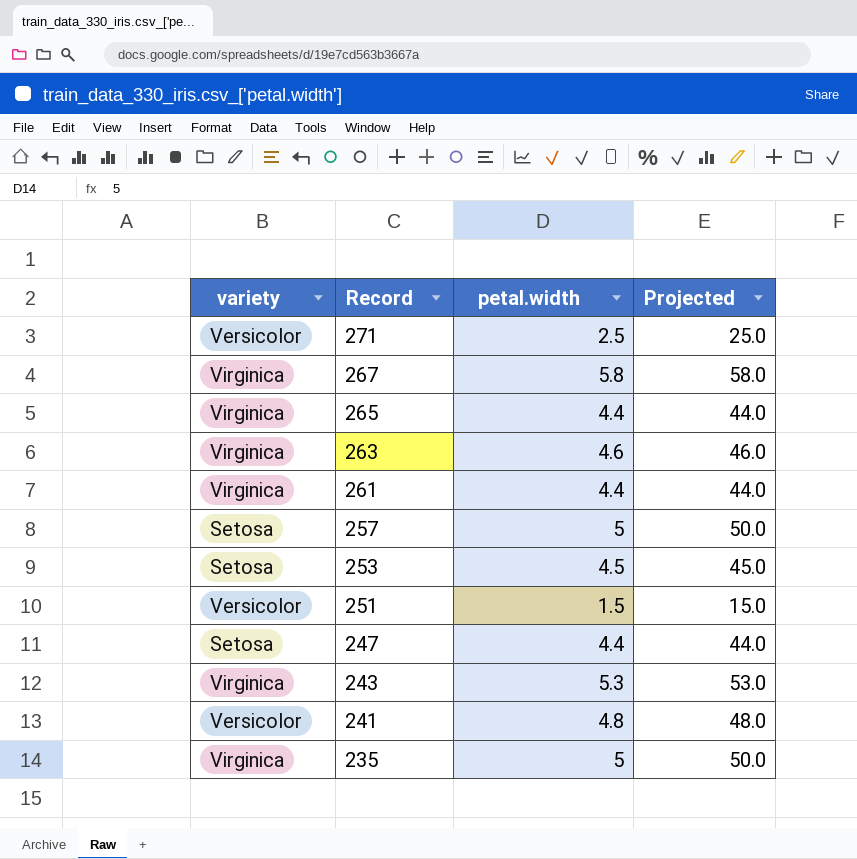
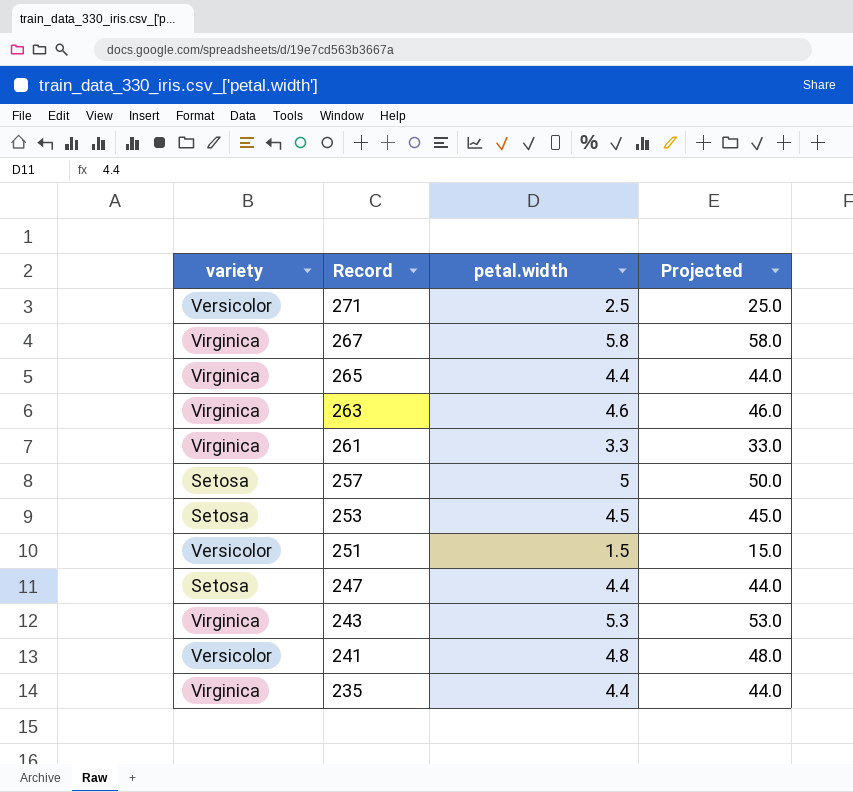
261 | petal.width: 4.4 -> 3.3
261 | Projected: 44.0 -> 33.0
235 | petal.width: 5 -> 4.4
235 | Projected: 50.0 -> 44.0

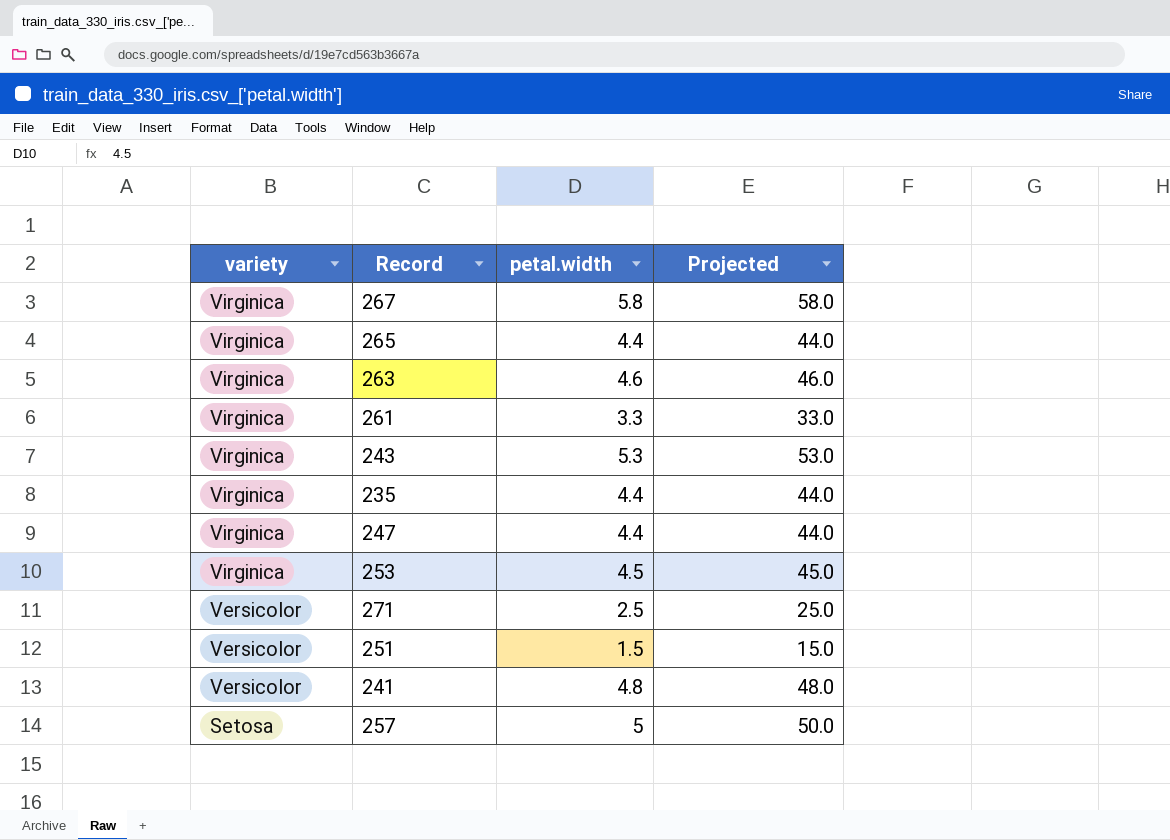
row order: Record descending -> variety descending
247 | variety: Setosa -> Virginica
253 | variety: Setosa -> Virginica

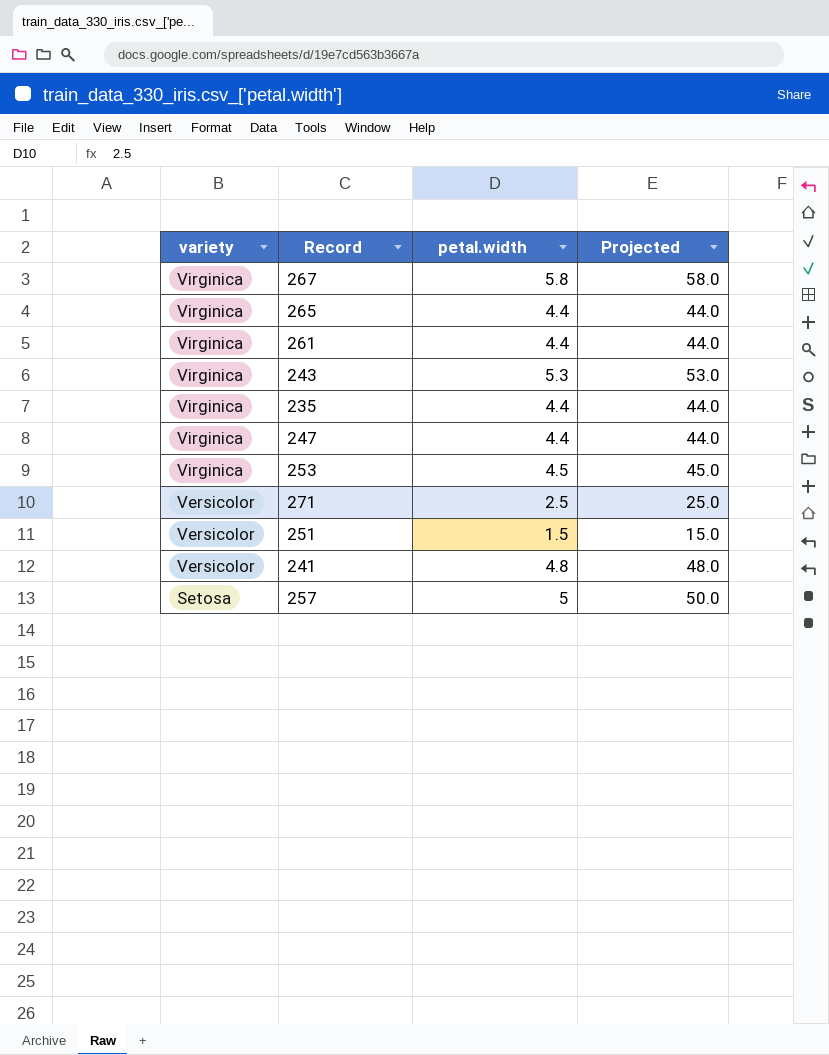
row 263: Virginica | 4.6 | 46.0 -> none
261 | petal.width: 3.3 -> 4.4
261 | Projected: 33.0 -> 44.0

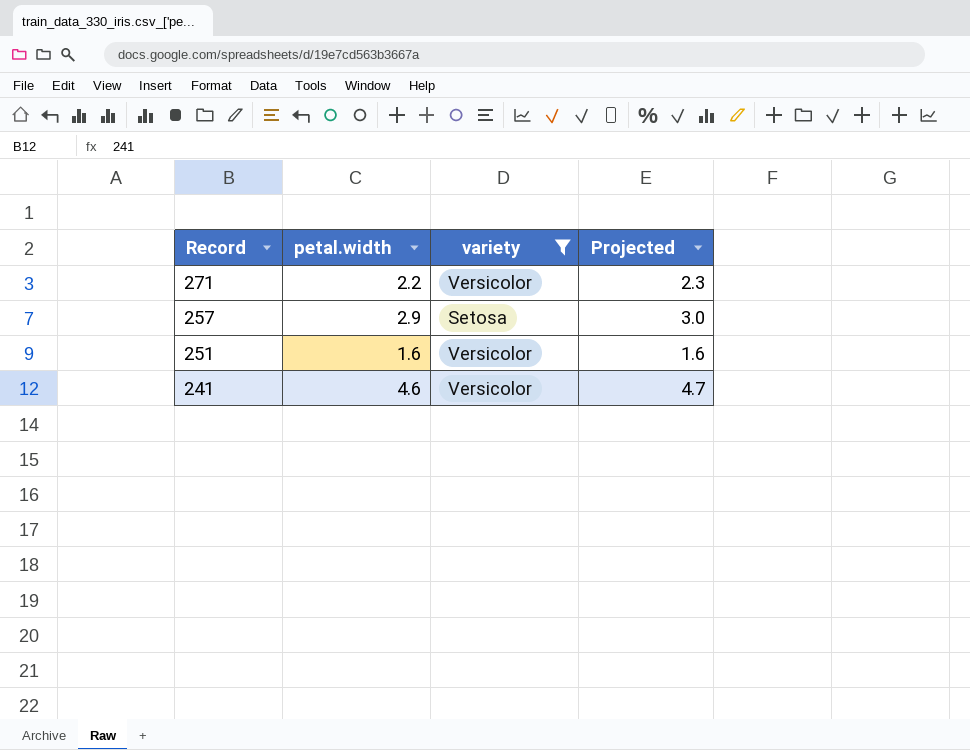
filter: none -> variety != Virginica
row order: variety descending -> Record descending
column variety | position: 1 -> 3
column Projected | formula: [petal.width] * 10 -> [petal.width] * 1.03
271 | petal.width: 2.5 -> 2.2
257 | petal.width: 5 -> 2.9
251 | petal.width: 1.5 -> 1.6
241 | petal.width: 4.8 -> 4.6

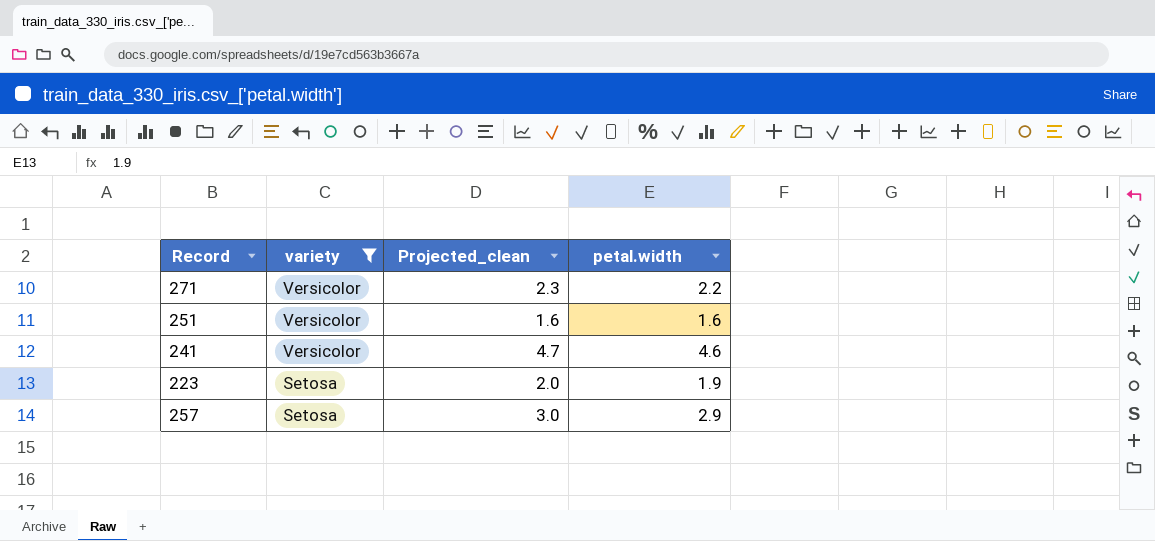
row order: Record descending -> variety descending
column name: Projected -> Projected_clean
column petal.width | position: 2 -> 4
row 223: none -> Setosa | 2.0 | 1.9

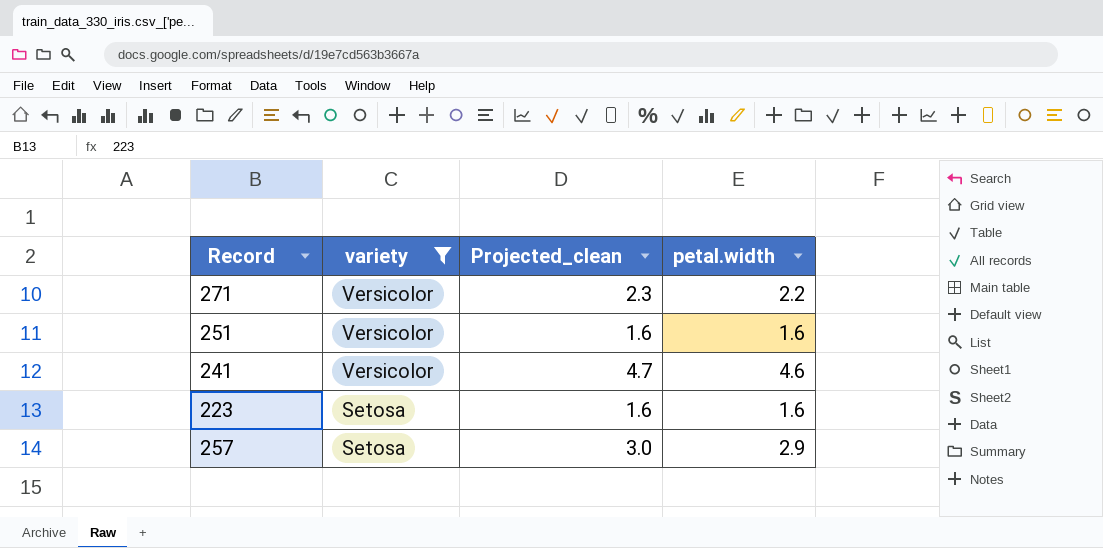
223 | Projected_clean: 2.0 -> 1.6
223 | petal.width: 1.9 -> 1.6

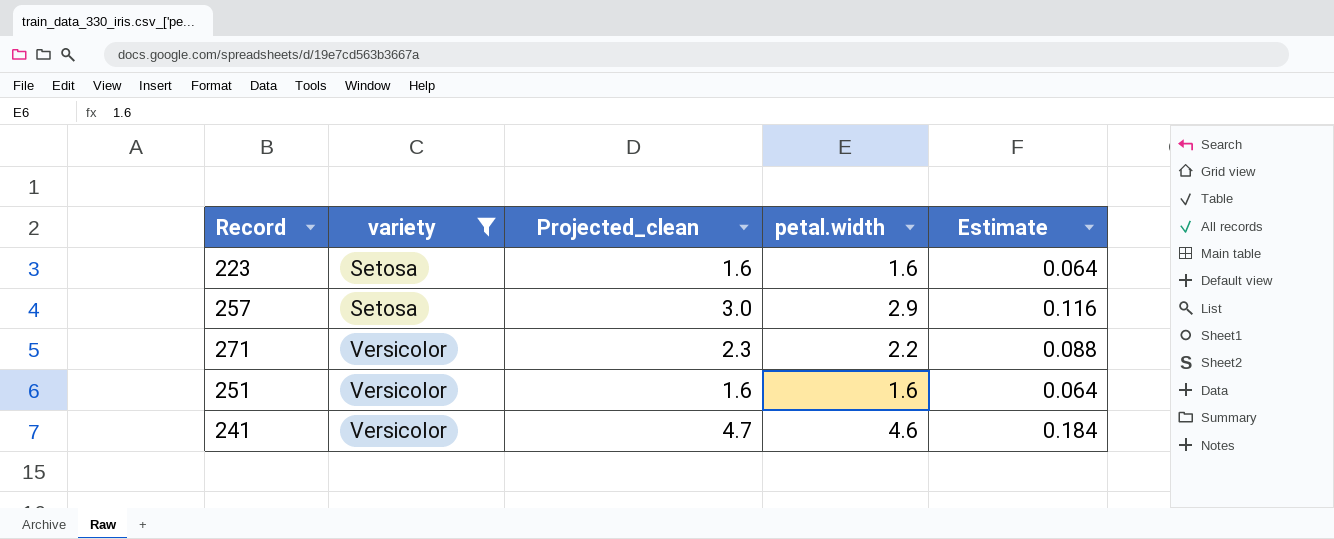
row order: variety descending -> variety ascending
column Estimate | formula: none -> [petal.width] * 0.04

